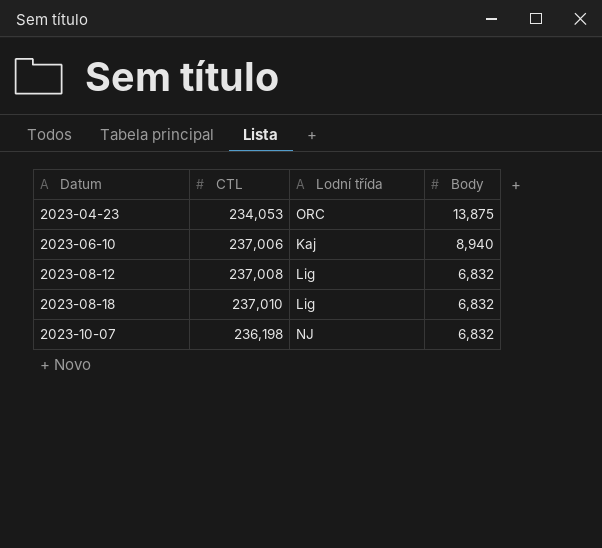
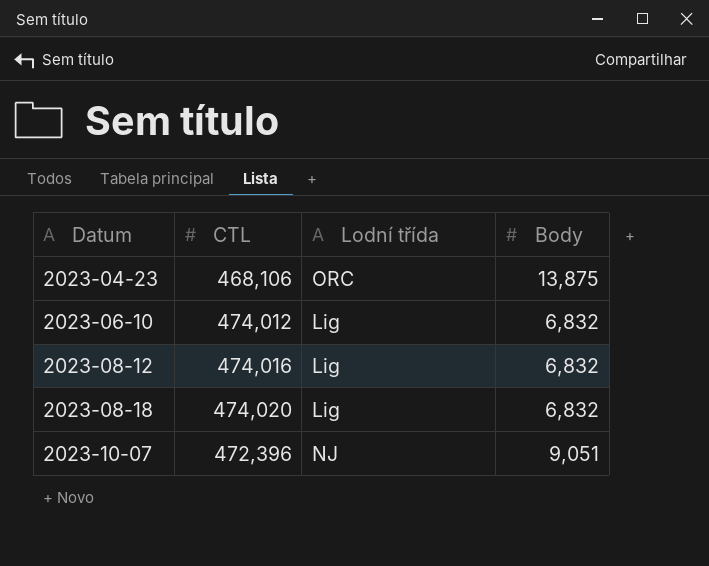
2023-04-23 | CTL: 234,053 -> 468,106
2023-06-10 | CTL: 237,006 -> 474,012
2023-06-10 | Lodní třída: Kaj -> Lig
2023-06-10 | Body: 8,940 -> 6,832
2023-08-12 | CTL: 237,008 -> 474,016
2023-08-18 | CTL: 237,010 -> 474,020
2023-10-07 | CTL: 236,198 -> 472,396
2023-10-07 | Body: 6,832 -> 9,051

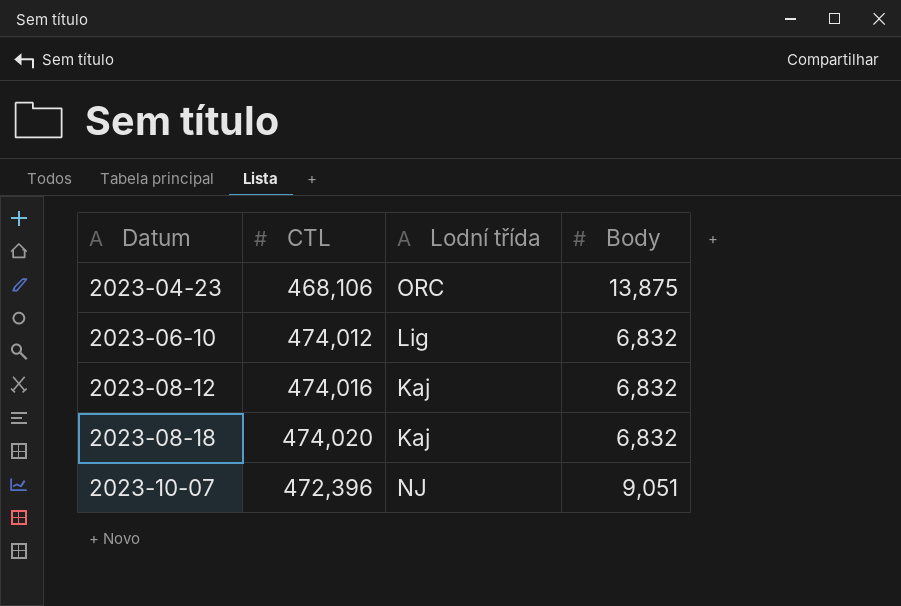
2023-08-12 | Lodní třída: Lig -> Kaj
2023-08-18 | Lodní třída: Lig -> Kaj

